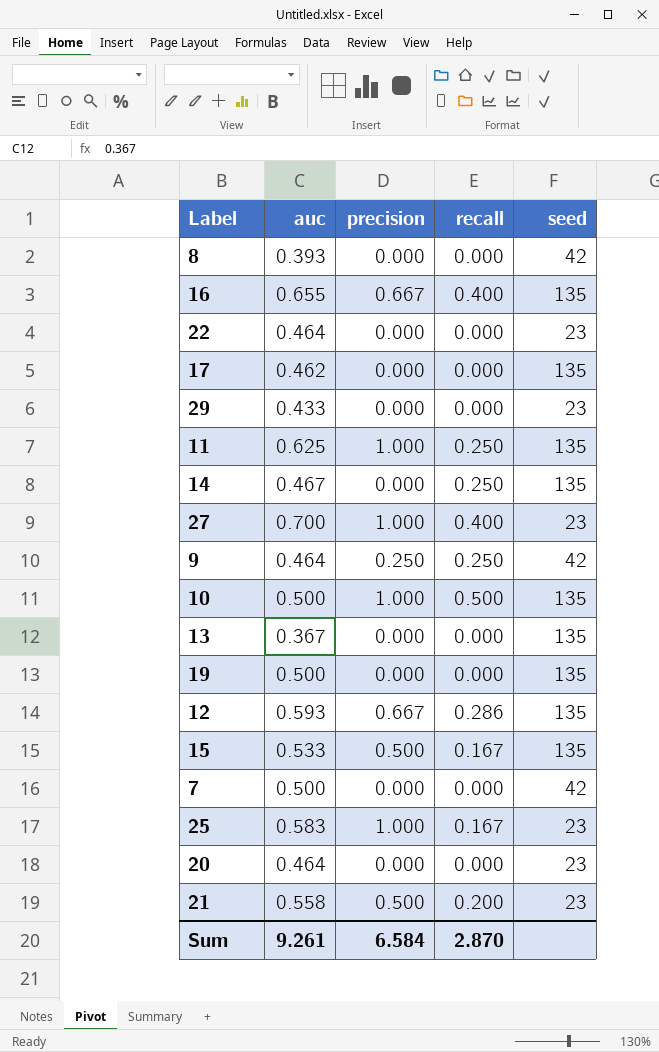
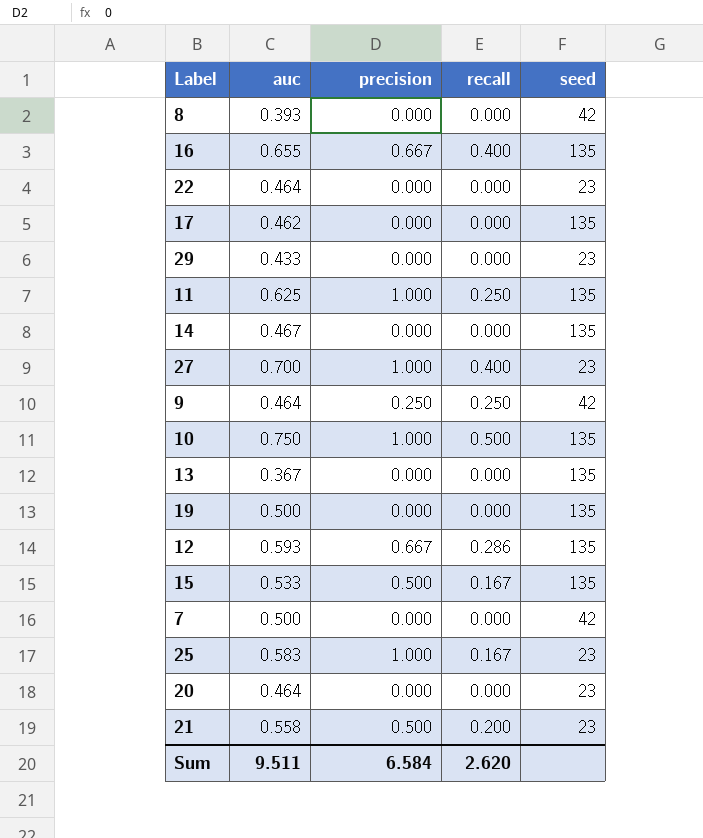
14 | recall: 0.250 -> 0.000
10 | auc: 0.500 -> 0.750
Sum | auc: 9.261 -> 9.511
Sum | recall: 2.870 -> 2.620

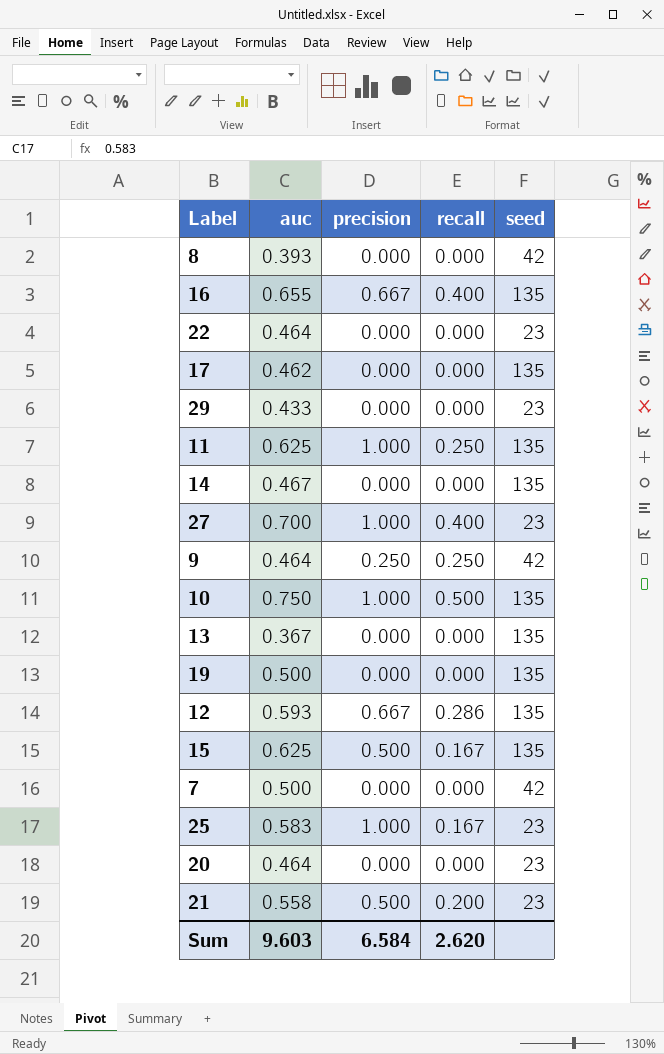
15 | auc: 0.533 -> 0.625
Sum | auc: 9.511 -> 9.603

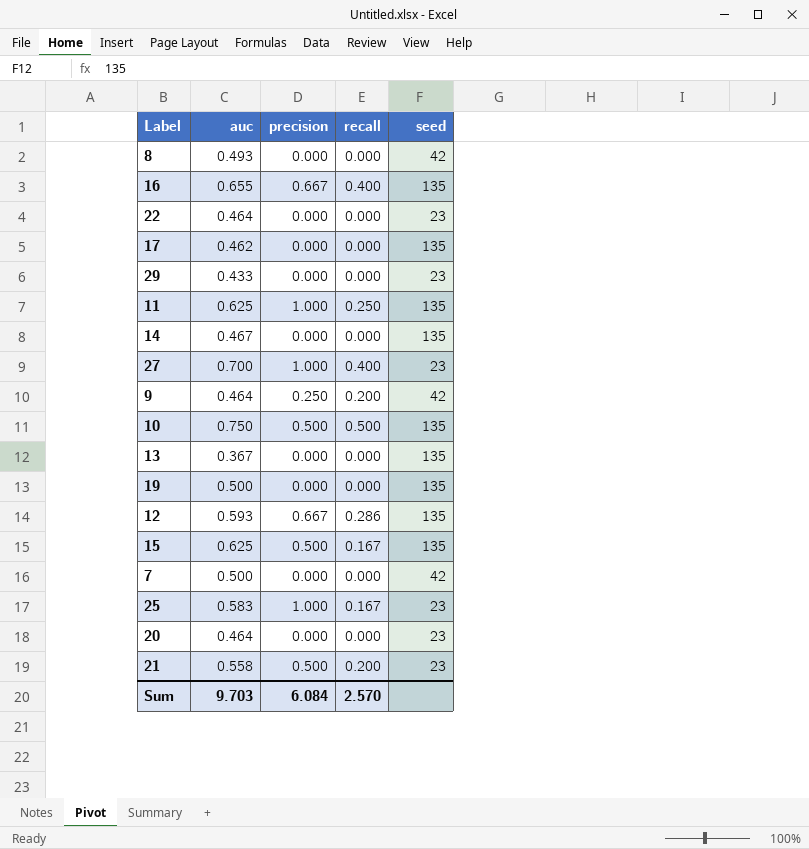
8 | auc: 0.393 -> 0.493
9 | recall: 0.250 -> 0.200
10 | precision: 1.000 -> 0.500
Sum | auc: 9.603 -> 9.703
Sum | precision: 6.584 -> 6.084
Sum | recall: 2.620 -> 2.570

